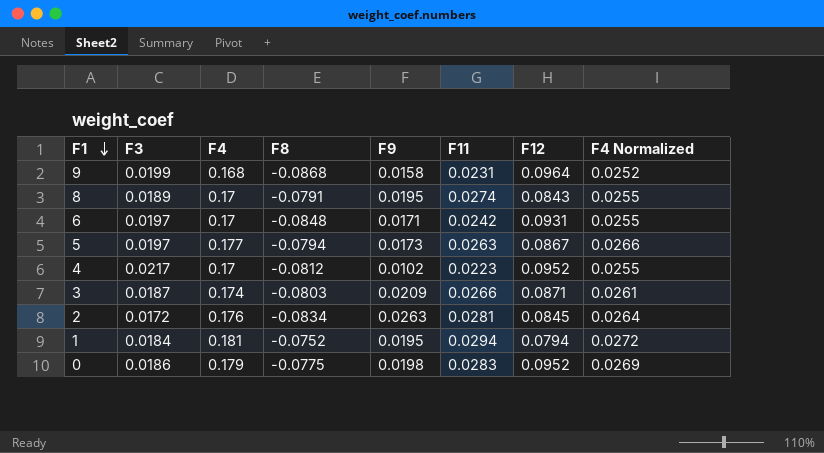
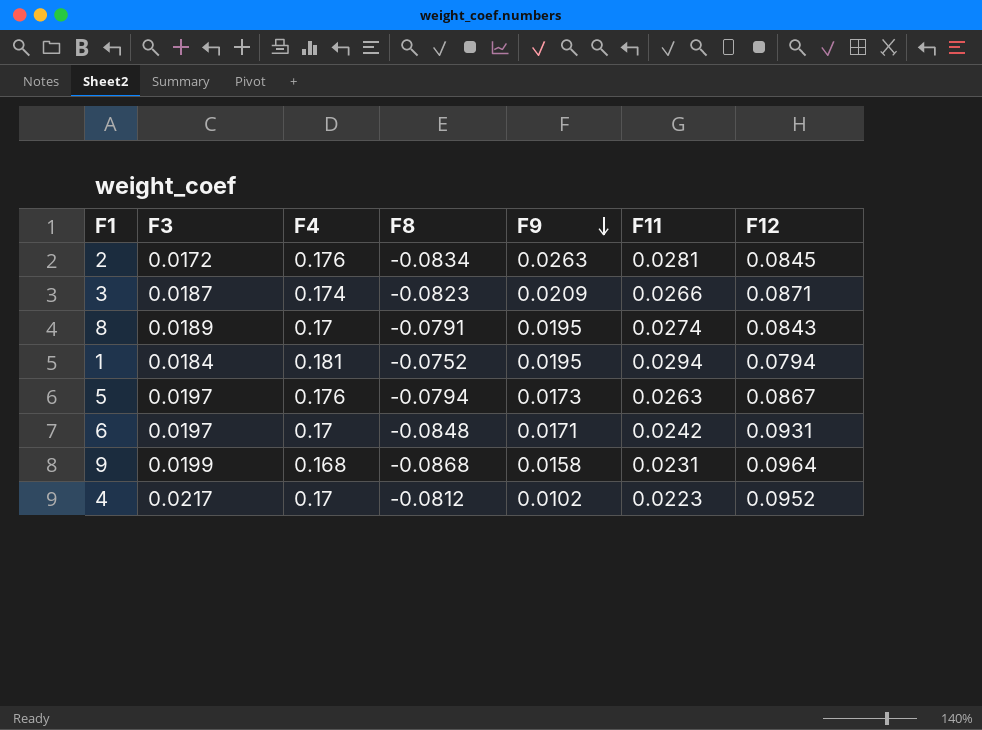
row order: F1 descending -> F9 descending
column F4 Normalized | formula: [F4] * 0.15 -> none
row 0: 0.0186 | 0.179 | -0.0775 | 0.0198 | 0.0283 | 0.0952 | 0.0269 -> none
3 | F8: -0.0803 -> -0.0823
5 | F4: 0.177 -> 0.176

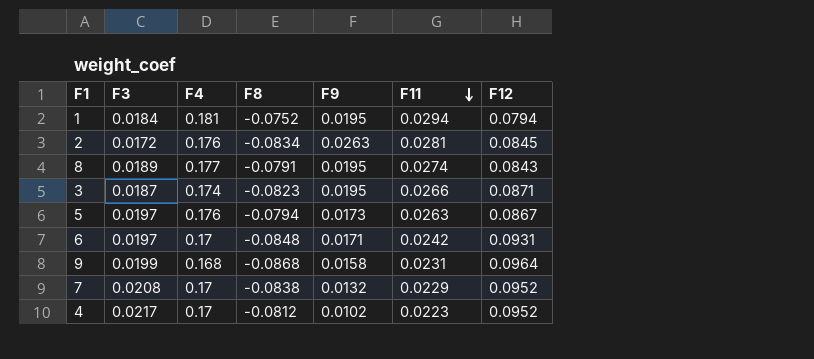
row order: F9 descending -> F11 descending
8 | F4: 0.17 -> 0.177
3 | F9: 0.0209 -> 0.0195
row 7: none -> 0.0208 | 0.17 | -0.0838 | 0.0132 | 0.0229 | 0.0952

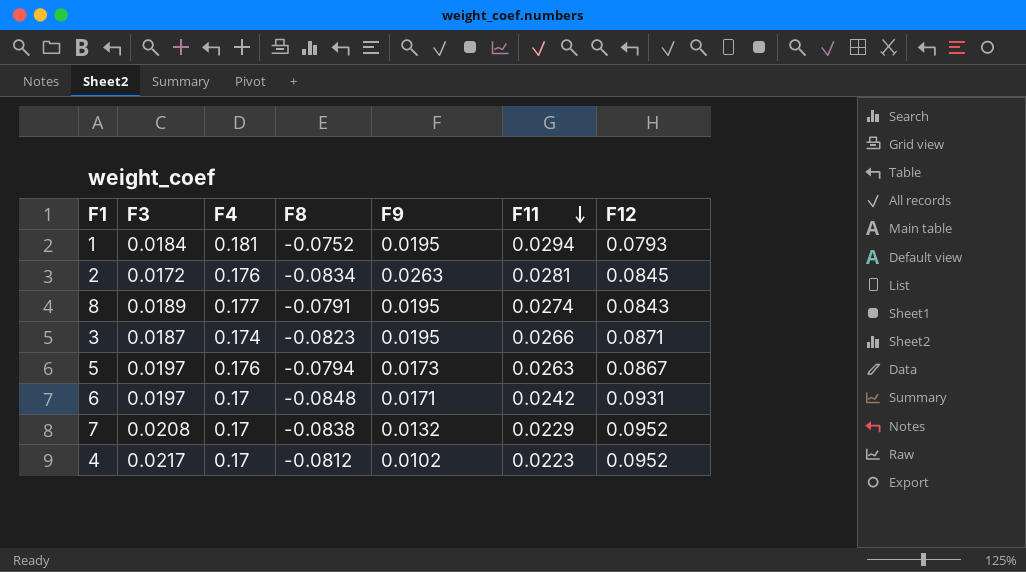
row 9: 0.0199 | 0.168 | -0.0868 | 0.0158 | 0.0231 | 0.0964 -> none
1 | F12: 0.0794 -> 0.0793

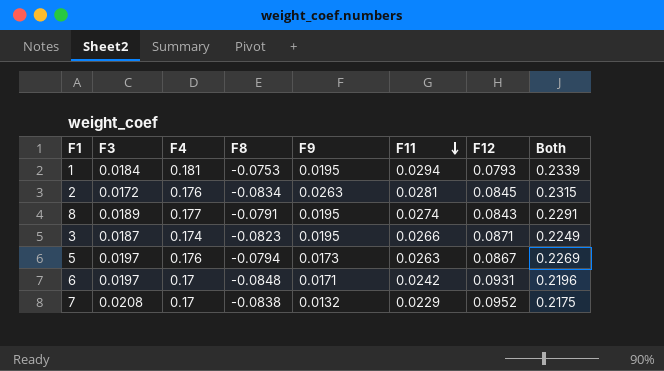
column Both | formula: none -> [F4] + [F8] + [F9] + [F11] + [F12]
row 4: 0.0217 | 0.17 | -0.0812 | 0.0102 | 0.0223 | 0.0952 -> none
1 | F8: -0.0752 -> -0.0753

